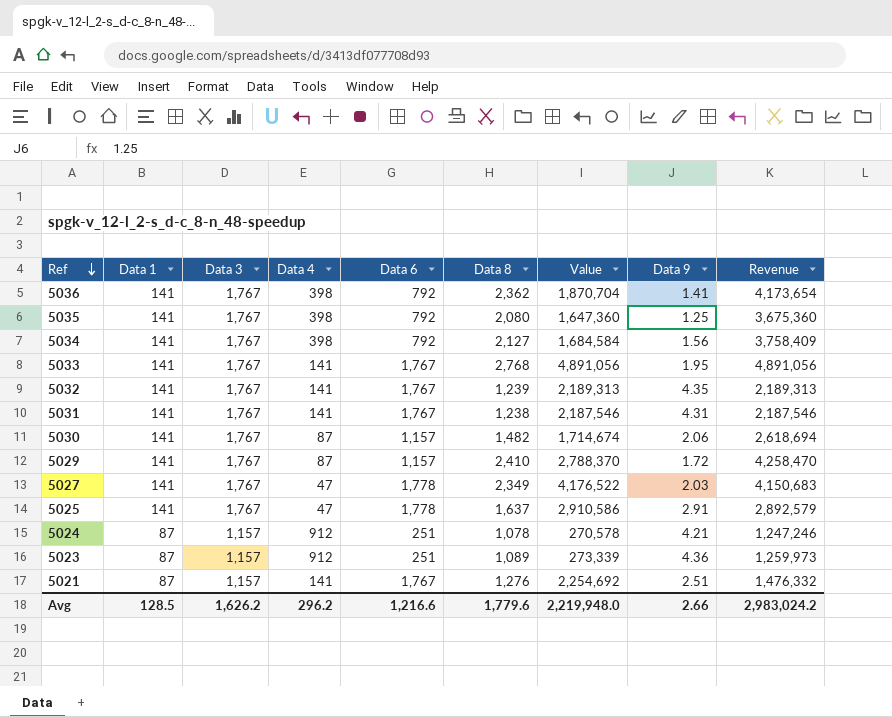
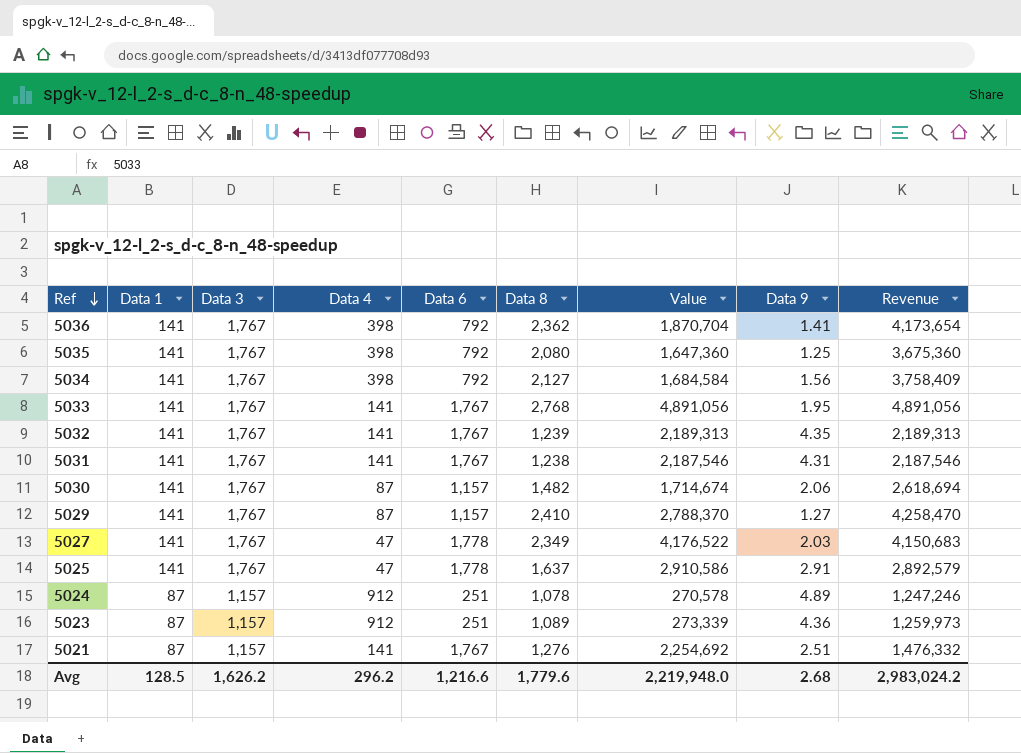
5029 | Data 9: 1.72 -> 1.27
5024 | Data 9: 4.21 -> 4.89
Avg | Data 9: 2.66 -> 2.68

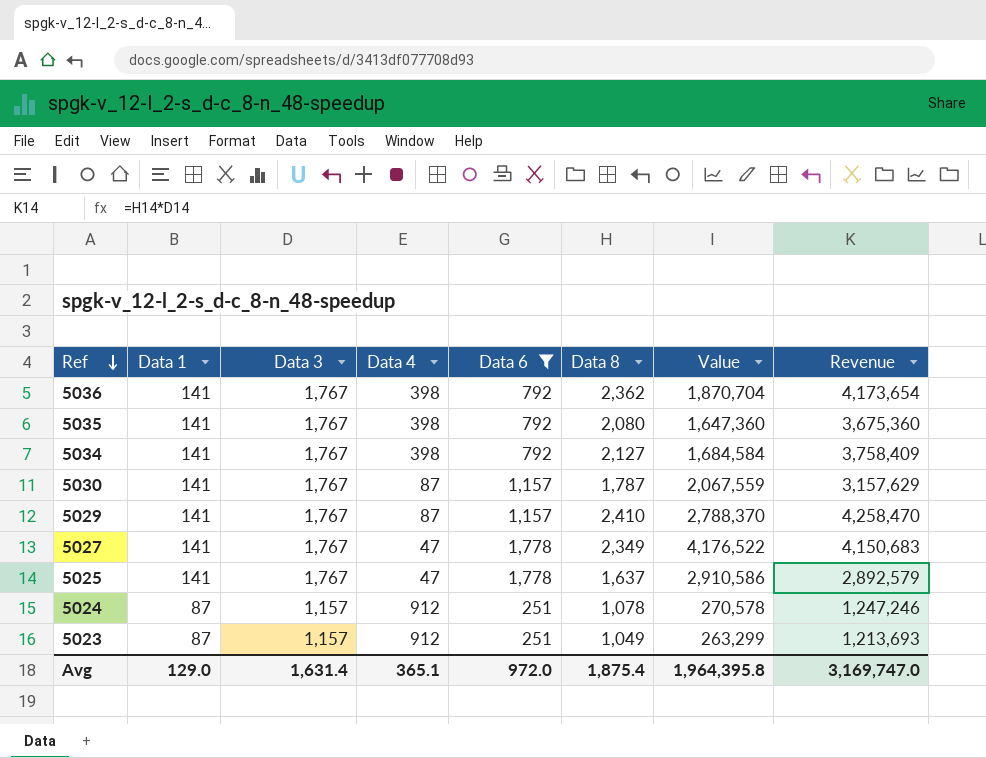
filter: none -> Data 6 != 1,767
column Data 9 | position: 8 -> none
5030 | Data 8: 1,482 -> 1,787
5030 | Value: 1,714,674 -> 2,067,559
5030 | Revenue: 2,618,694 -> 3,157,629
5023 | Data 8: 1,089 -> 1,049
5023 | Value: 273,339 -> 263,299
5023 | Revenue: 1,259,973 -> 1,213,693
Avg | Data 1: 128.5 -> 129.0
Avg | Data 3: 1,626.2 -> 1,631.4
Avg | Data 4: 296.2 -> 365.1
Avg | Data 6: 1,216.6 -> 972.0
Avg | Data 8: 1,779.6 -> 1,875.4
Avg | Value: 2,219,948.0 -> 1,964,395.8
Avg | Revenue: 2,983,024.2 -> 3,169,747.0

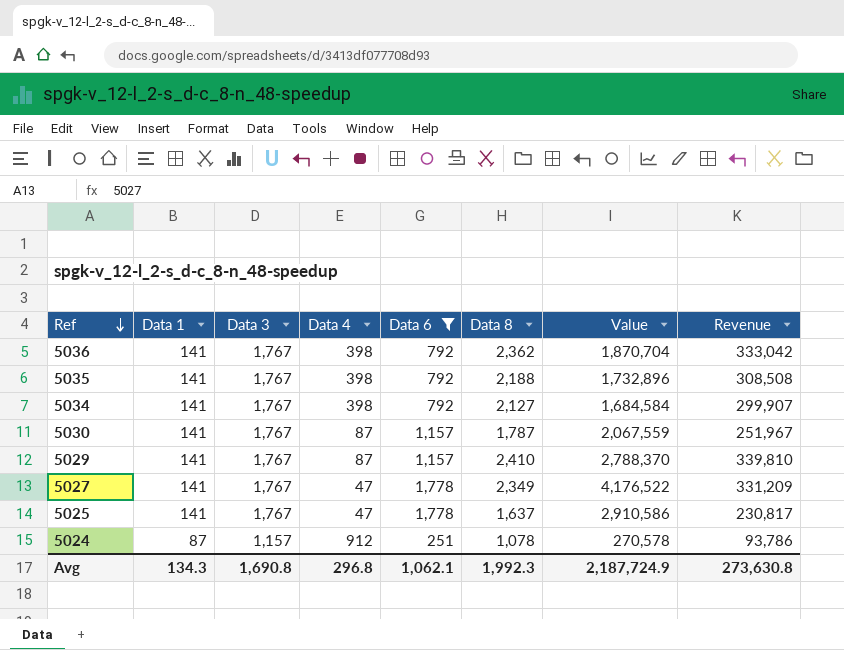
column Revenue | formula: [Data 3] * [Data 8] -> [Data 1] * [Data 8]
row 5023: 87 | 1,157 | 912 | 251 | 1,049 | 263,299 | 1,213,693 -> none
5035 | Data 8: 2,080 -> 2,188
5035 | Value: 1,647,360 -> 1,732,896
Avg | Data 1: 129.0 -> 134.3
Avg | Data 3: 1,631.4 -> 1,690.8
Avg | Data 4: 365.1 -> 296.8
Avg | Data 6: 972.0 -> 1,062.1
Avg | Data 8: 1,875.4 -> 1,992.3
Avg | Value: 1,964,395.8 -> 2,187,724.9
Avg | Revenue: 3,169,747.0 -> 273,630.8

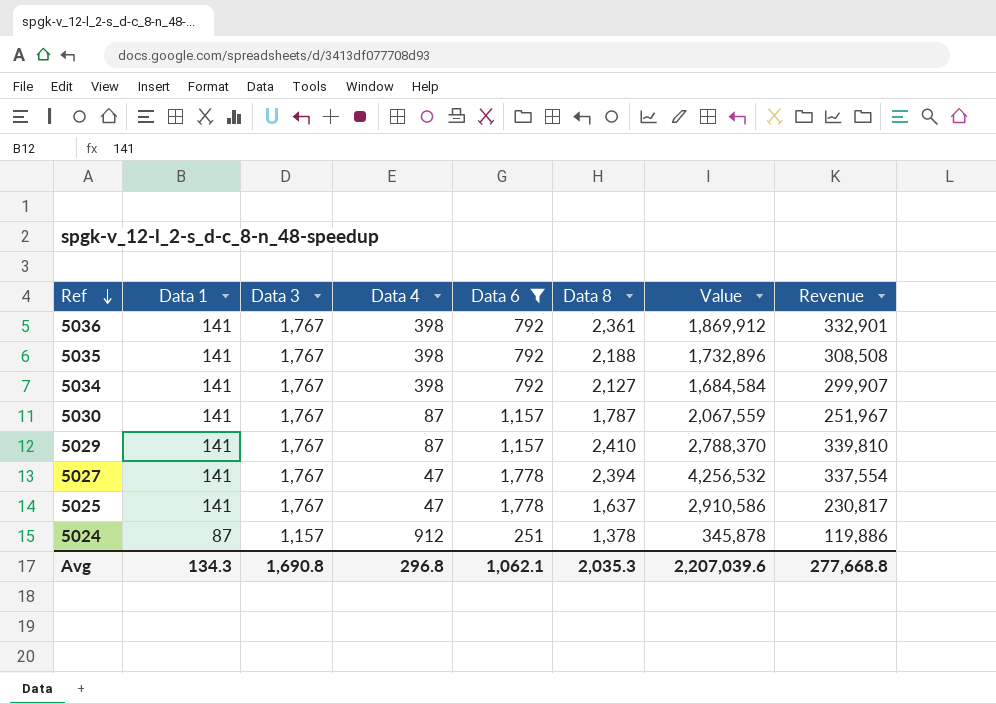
5036 | Data 8: 2,362 -> 2,361
5036 | Value: 1,870,704 -> 1,869,912
5036 | Revenue: 333,042 -> 332,901
5027 | Data 8: 2,349 -> 2,394
5027 | Value: 4,176,522 -> 4,256,532
5027 | Revenue: 331,209 -> 337,554
5024 | Data 8: 1,078 -> 1,378
5024 | Value: 270,578 -> 345,878
5024 | Revenue: 93,786 -> 119,886
Avg | Data 8: 1,992.3 -> 2,035.3
Avg | Value: 2,187,724.9 -> 2,207,039.6
Avg | Revenue: 273,630.8 -> 277,668.8

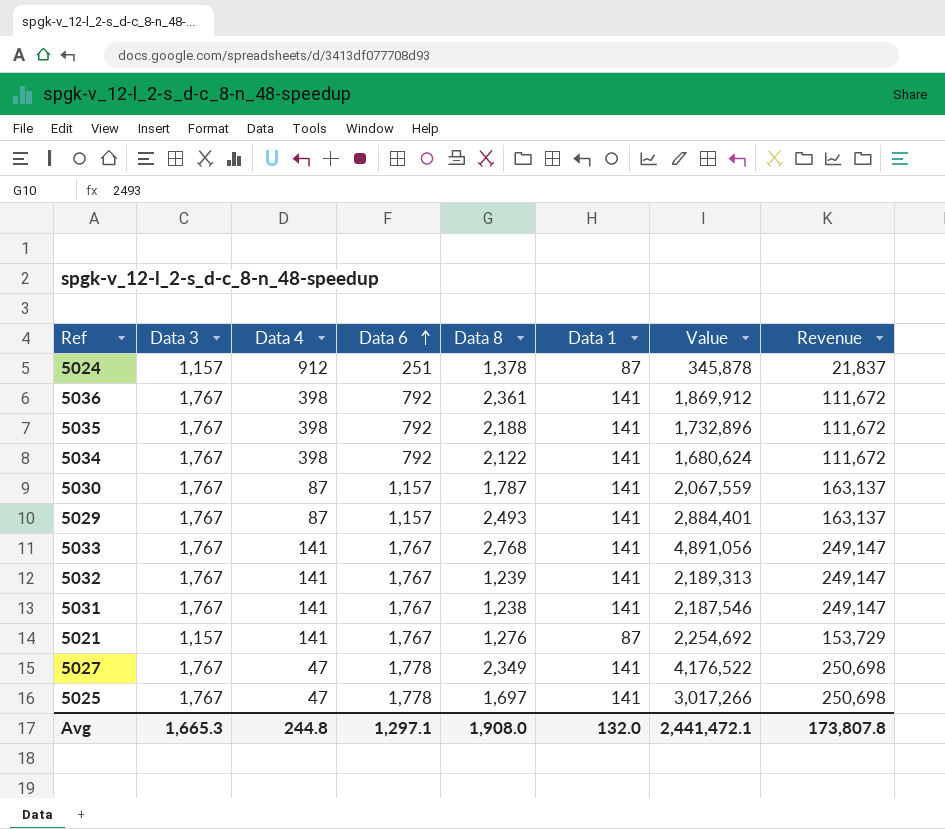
filter: Data 6 != 1,767 -> none
row order: Ref descending -> Data 6 ascending
column Data 1 | position: 2 -> 6
column Revenue | formula: [Data 1] * [Data 8] -> [Data 6] * [Data 1]
5034 | Data 8: 2,127 -> 2,122
5034 | Value: 1,684,584 -> 1,680,624
5029 | Data 8: 2,410 -> 2,493
5029 | Value: 2,788,370 -> 2,884,401
5027 | Data 8: 2,394 -> 2,349
5027 | Value: 4,256,532 -> 4,176,522
5025 | Data 8: 1,637 -> 1,697
5025 | Value: 2,910,586 -> 3,017,266
Avg | Data 3: 1,690.8 -> 1,665.3
Avg | Data 4: 296.8 -> 244.8
Avg | Data 6: 1,062.1 -> 1,297.1
Avg | Data 8: 2,035.3 -> 1,908.0
Avg | Data 1: 134.3 -> 132.0
Avg | Value: 2,207,039.6 -> 2,441,472.1
Avg | Revenue: 277,668.8 -> 173,807.8

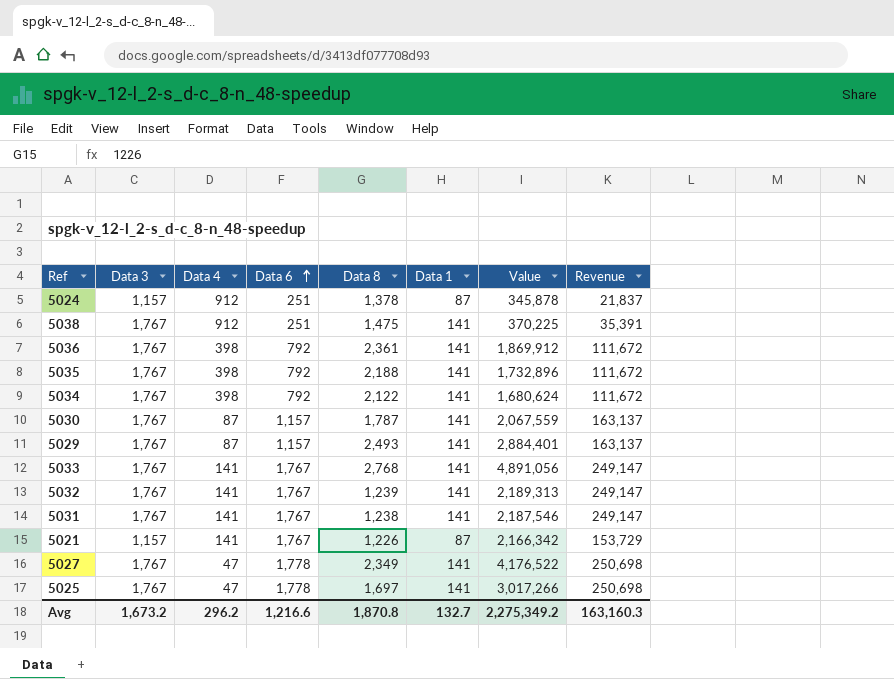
row 5038: none -> 1,767 | 912 | 251 | 1,475 | 141 | 370,225 | 35,391
5021 | Data 8: 1,276 -> 1,226
5021 | Value: 2,254,692 -> 2,166,342
Avg | Data 3: 1,665.3 -> 1,673.2
Avg | Data 4: 244.8 -> 296.2
Avg | Data 6: 1,297.1 -> 1,216.6
Avg | Data 8: 1,908.0 -> 1,870.8
Avg | Data 1: 132.0 -> 132.7
Avg | Value: 2,441,472.1 -> 2,275,349.2
Avg | Revenue: 173,807.8 -> 163,160.3

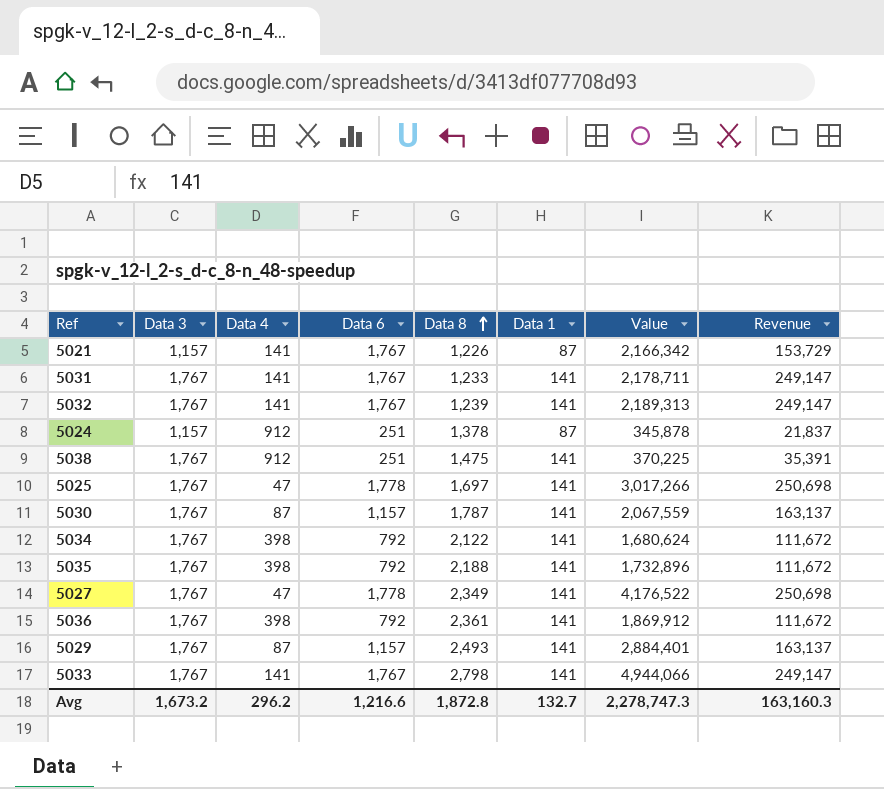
row order: Data 6 ascending -> Data 8 ascending
5031 | Data 8: 1,238 -> 1,233
5031 | Value: 2,187,546 -> 2,178,711
5033 | Data 8: 2,768 -> 2,798
5033 | Value: 4,891,056 -> 4,944,066
Avg | Data 8: 1,870.8 -> 1,872.8
Avg | Value: 2,275,349.2 -> 2,278,747.3

